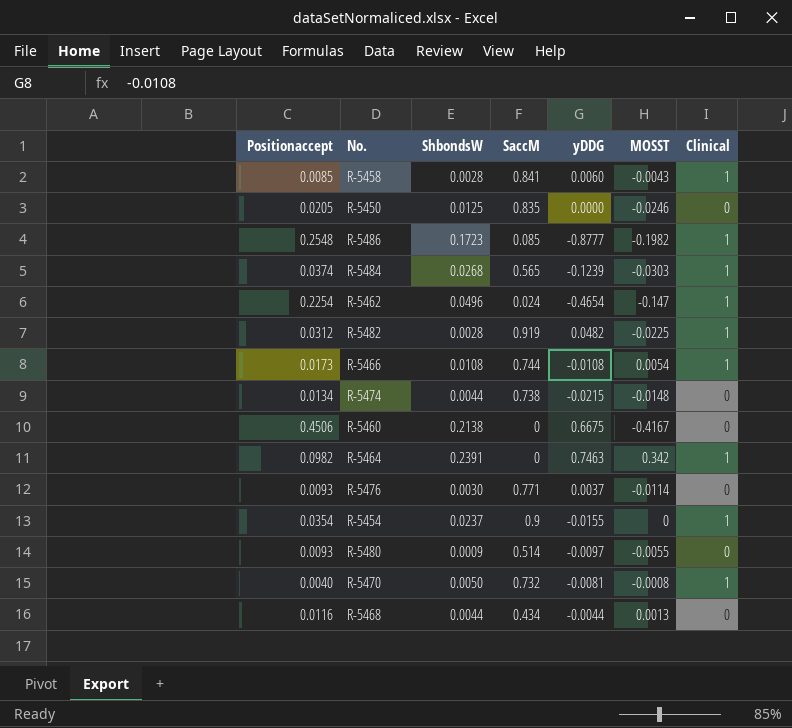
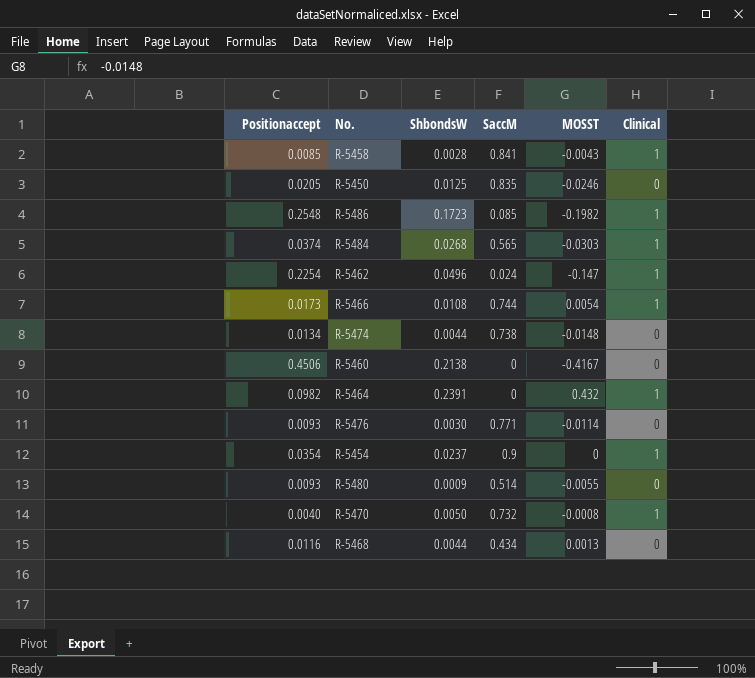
column yDDG | position: 5 -> none
row R-5482: 0.0312 | 0.0028 | 0.919 | 0.0482 | -0.0225 | 1 -> none
R-5464 | MOSST: 0.342 -> 0.432

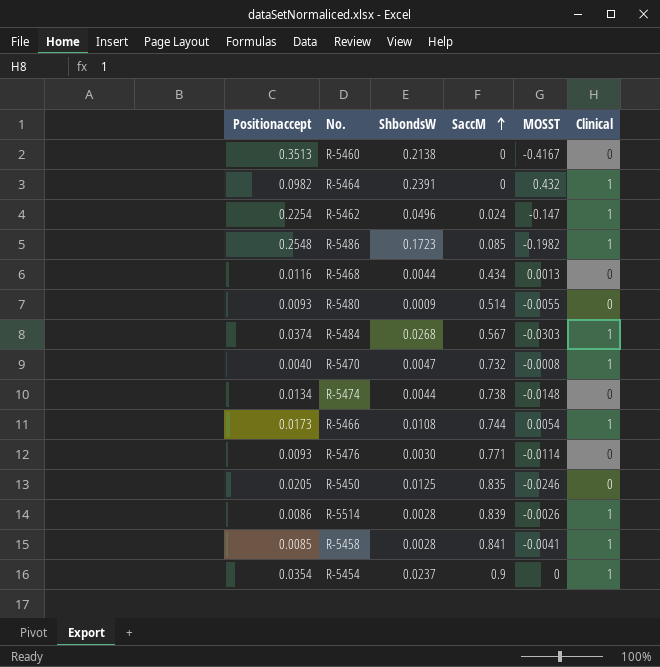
row order: none -> SaccM ascending
R-5460 | Positionaccept: 0.4506 -> 0.3513
R-5484 | SaccM: 0.565 -> 0.567
R-5470 | ShbondsW: 0.0050 -> 0.0047
row R-5514: none -> 0.0086 | 0.0028 | 0.839 | -0.0026 | 1
R-5458 | MOSST: -0.0043 -> -0.0041

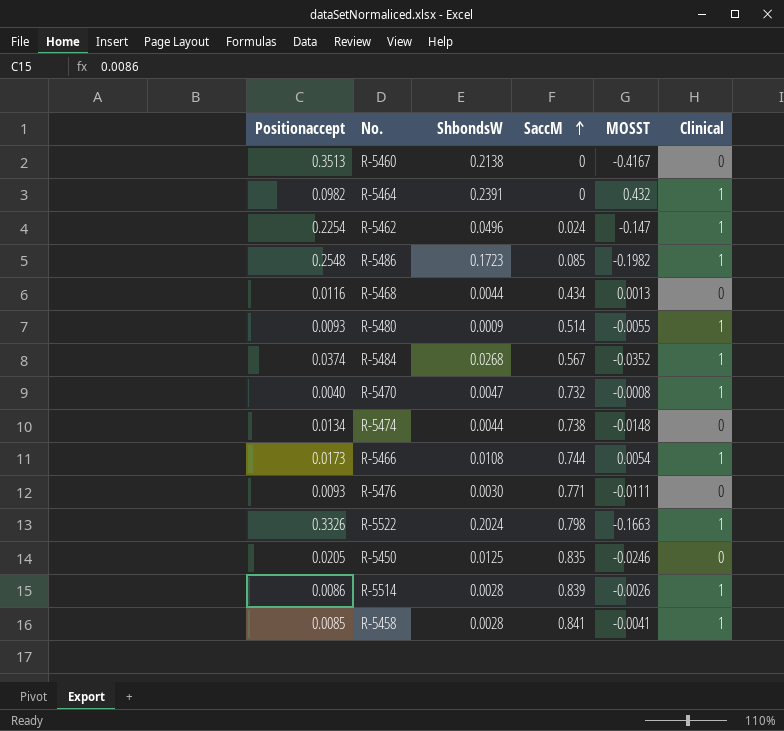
row R-5454: 0.0354 | 0.0237 | 0.9 | 0 | 1 -> none
R-5480 | Clinical: 0 -> 1
R-5484 | MOSST: -0.0303 -> -0.0352
R-5476 | MOSST: -0.0114 -> -0.0111
row R-5522: none -> 0.3326 | 0.2024 | 0.798 | -0.1663 | 1

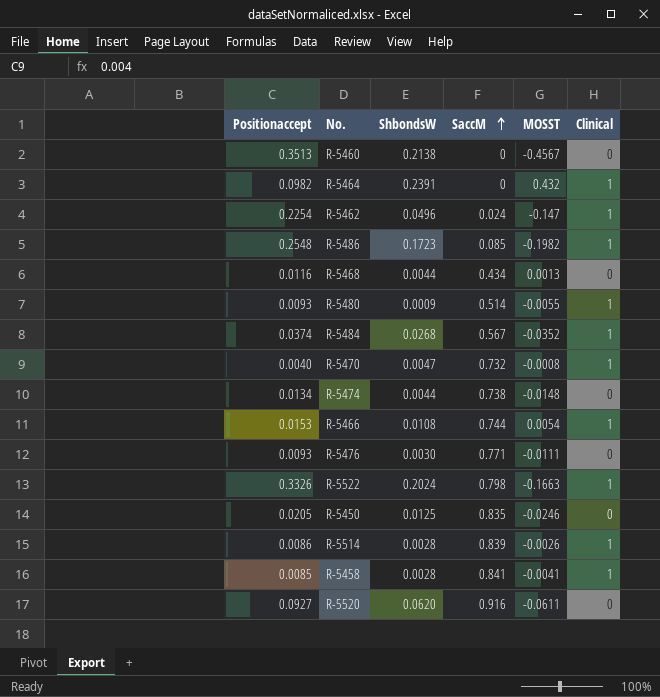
R-5460 | MOSST: -0.4167 -> -0.4567
R-5466 | Positionaccept: 0.0173 -> 0.0153
row R-5520: none -> 0.0927 | 0.0620 | 0.916 | -0.0611 | 0

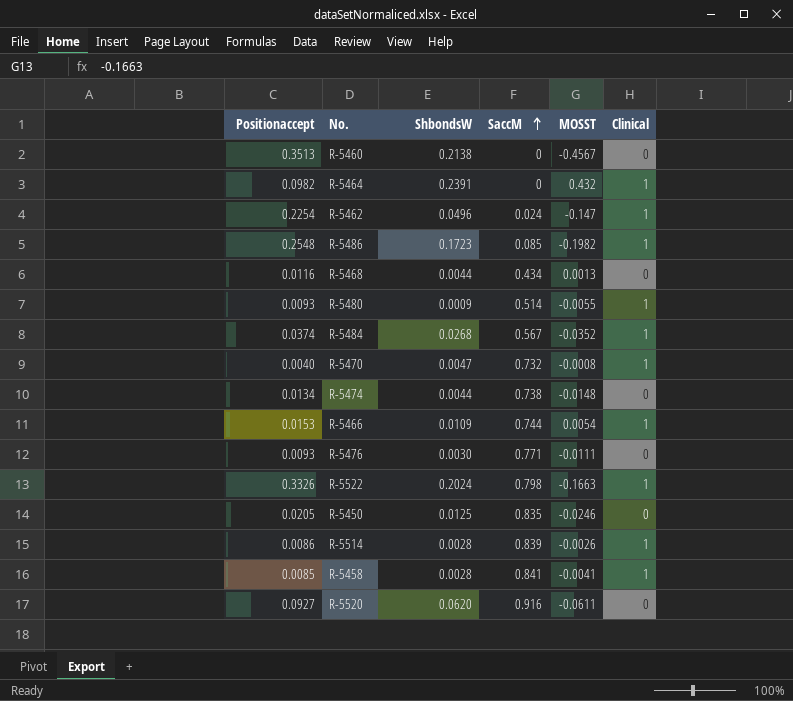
R-5466 | ShbondsW: 0.0108 -> 0.0109

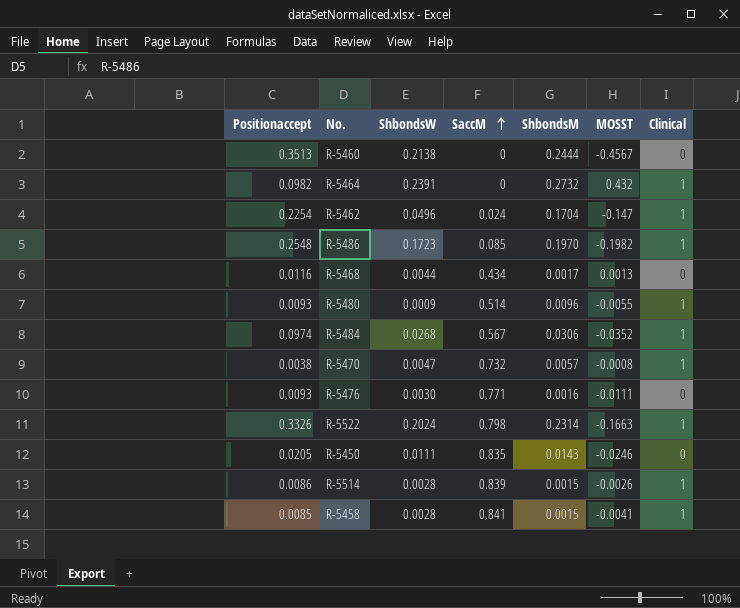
column ShbondsM | position: none -> 5
row R-5474: 0.0134 | 0.0044 | 0.738 | -0.0148 | 0 -> none
row R-5466: 0.0153 | 0.0109 | 0.744 | 0.0054 | 1 -> none
row R-5520: 0.0927 | 0.0620 | 0.916 | -0.0611 | 0 -> none
R-5484 | Positionaccept: 0.0374 -> 0.0974
R-5470 | Positionaccept: 0.0040 -> 0.0038
R-5450 | ShbondsW: 0.0125 -> 0.0111

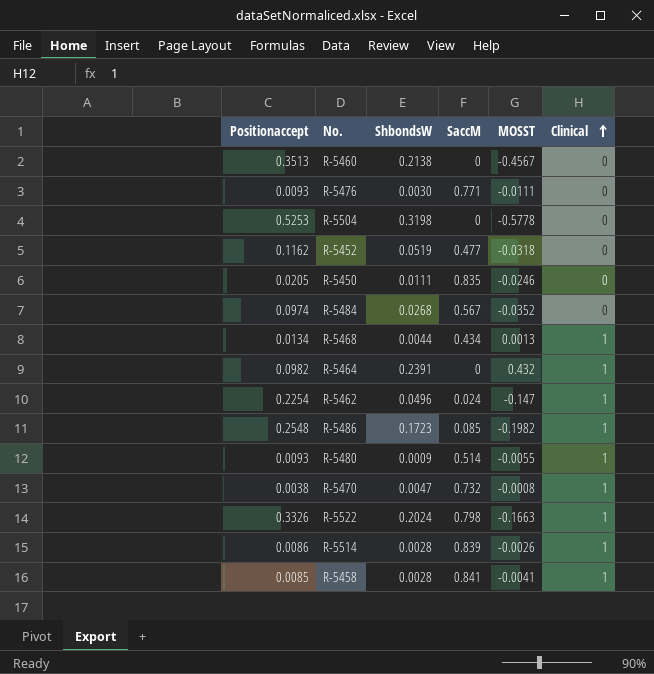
row order: SaccM ascending -> Clinical ascending
column ShbondsM | position: 5 -> none
row R-5504: none -> 0.5253 | 0.3198 | 0 | -0.5778 | 0
row R-5452: none -> 0.1162 | 0.0519 | 0.477 | -0.0318 | 0
R-5484 | Clinical: 1 -> 0
R-5468 | Positionaccept: 0.0116 -> 0.0134
R-5468 | Clinical: 0 -> 1

